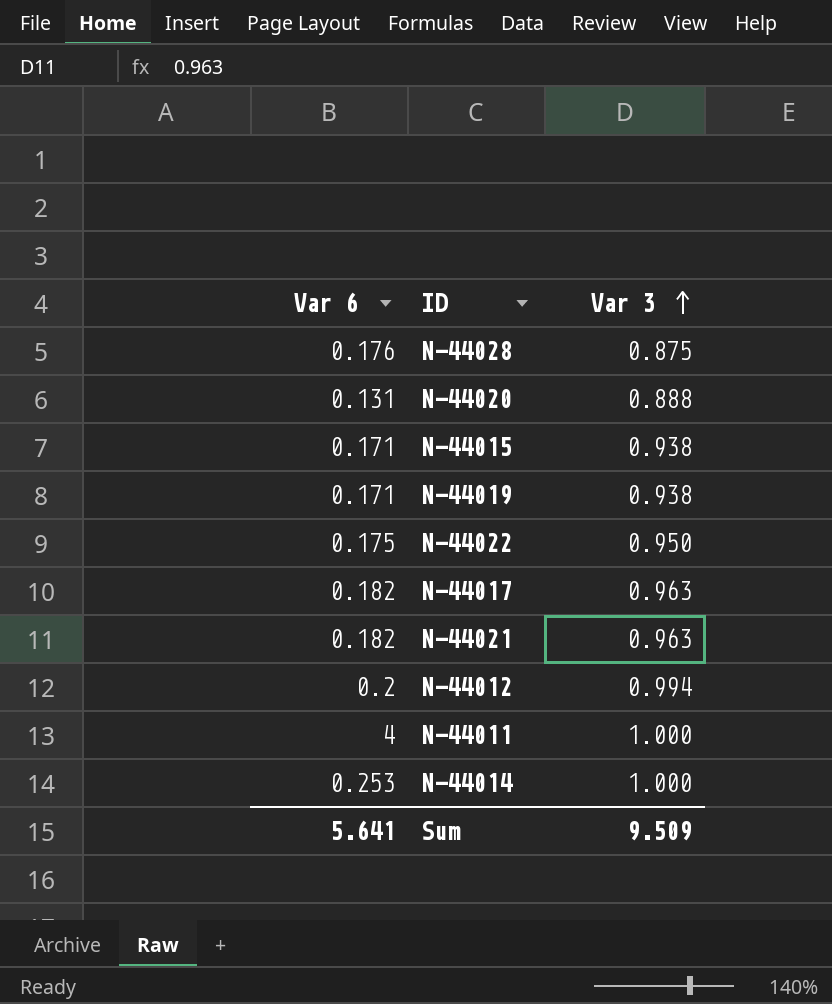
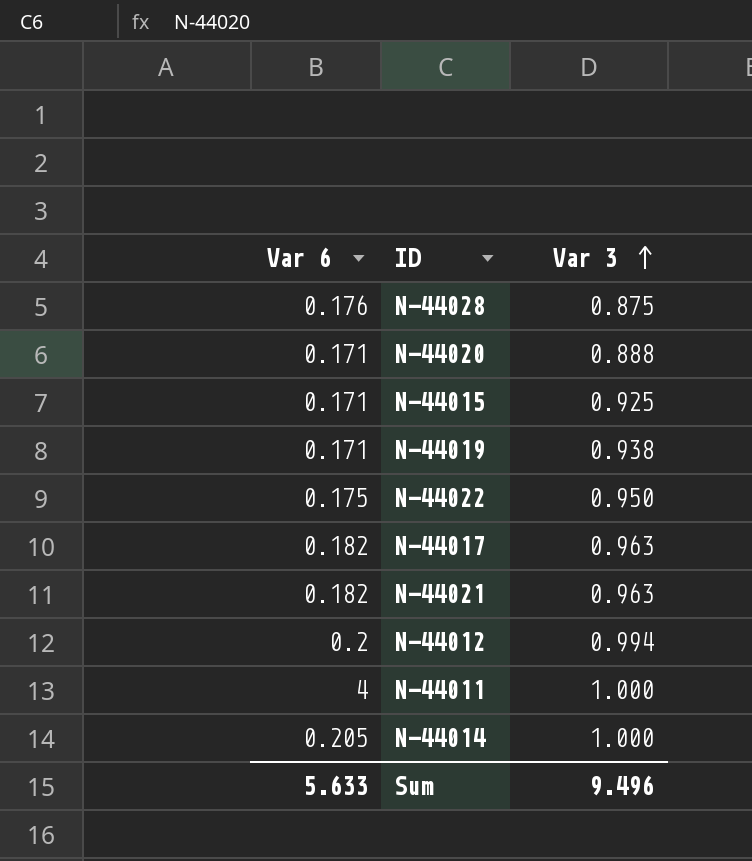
N-44020 | Var 6: 0.131 -> 0.171
N-44015 | Var 3: 0.938 -> 0.925
N-44014 | Var 6: 0.253 -> 0.205
Sum | Var 6: 5.641 -> 5.633
Sum | Var 3: 9.509 -> 9.496

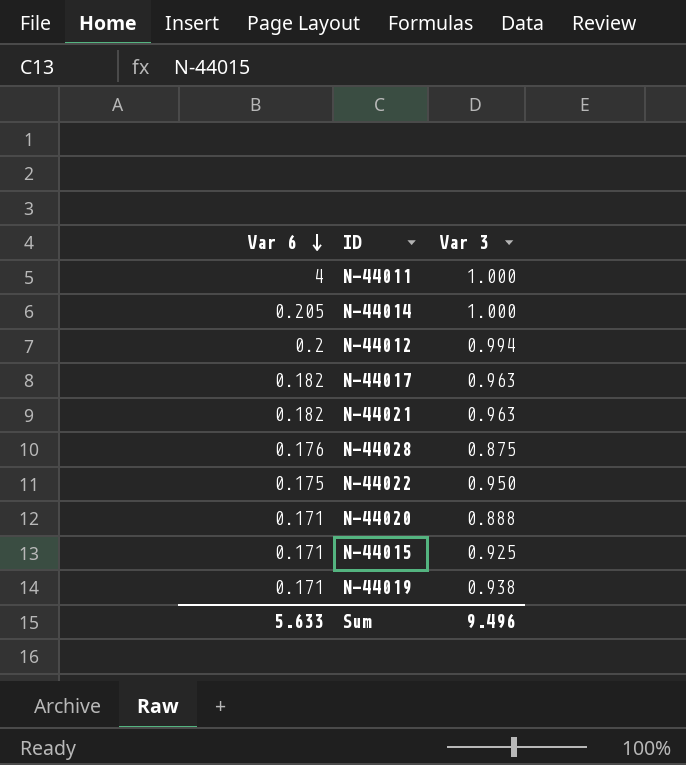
row order: Var 3 ascending -> Var 6 descending

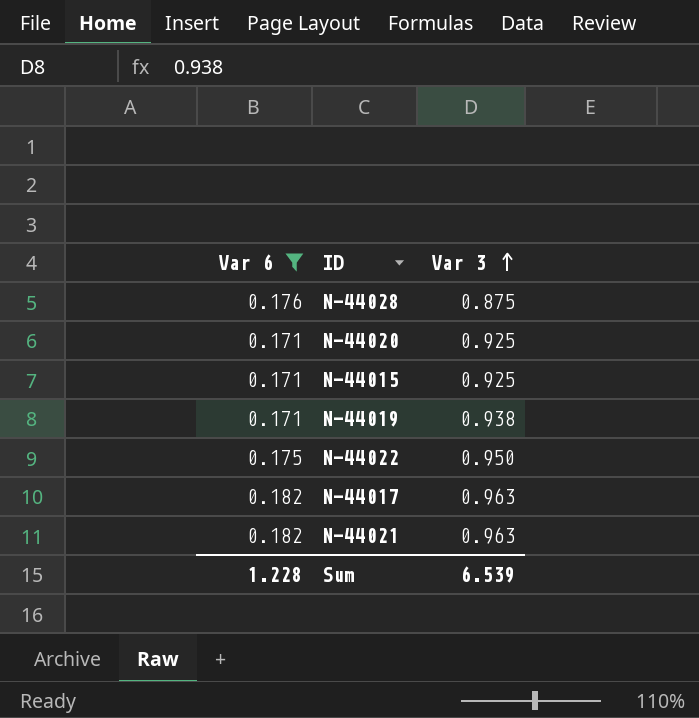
filter: none -> Var 6 <= 0.182
row order: Var 6 descending -> Var 3 ascending
N-44020 | Var 3: 0.888 -> 0.925
Sum | Var 6: 5.633 -> 1.228
Sum | Var 3: 9.496 -> 6.539

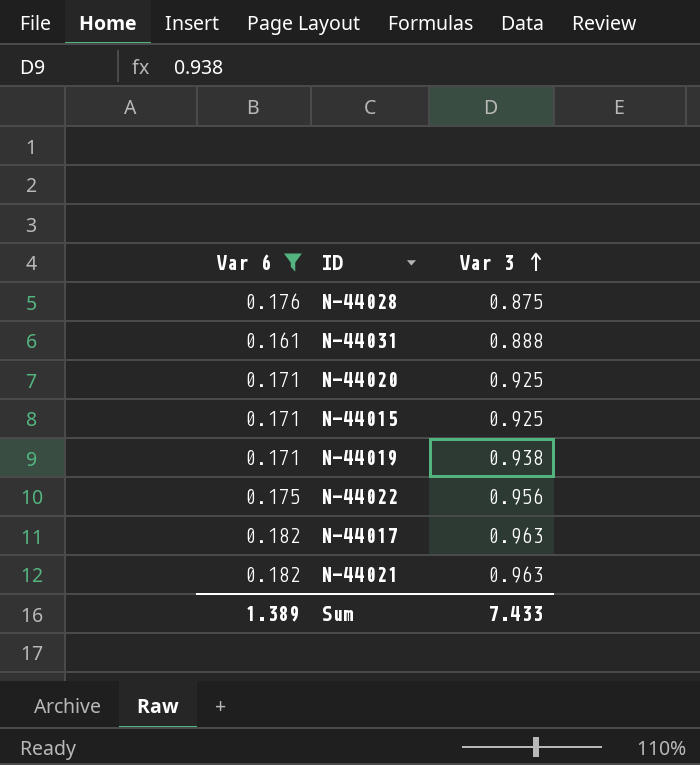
row N-44031: none -> 0.161 | 0.888
N-44022 | Var 3: 0.950 -> 0.956
Sum | Var 6: 1.228 -> 1.389
Sum | Var 3: 6.539 -> 7.433

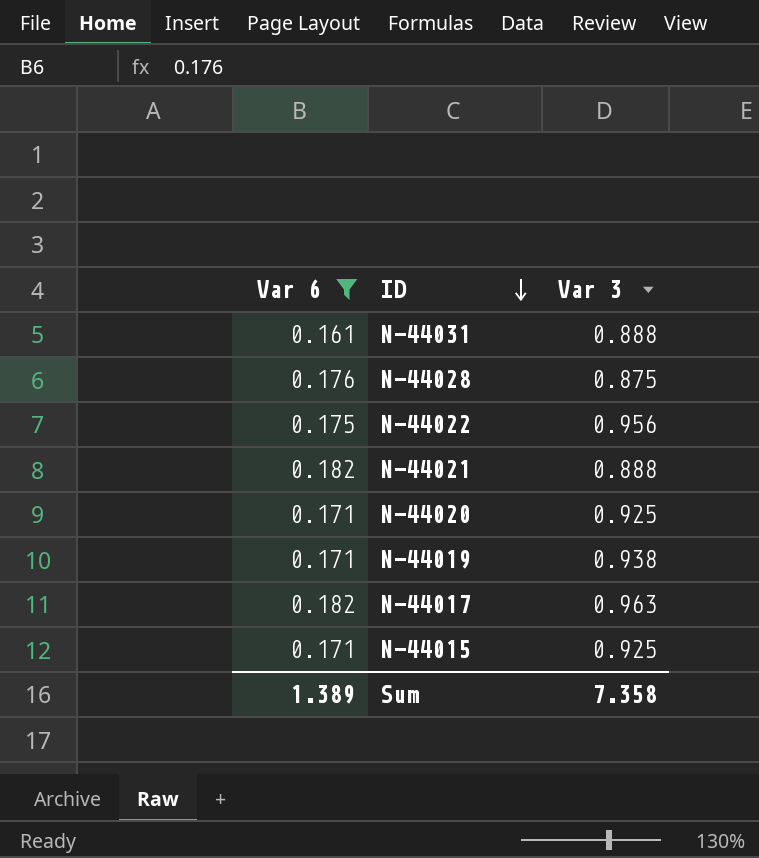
row order: Var 3 ascending -> ID descending
N-44021 | Var 3: 0.963 -> 0.888
Sum | Var 3: 7.433 -> 7.358

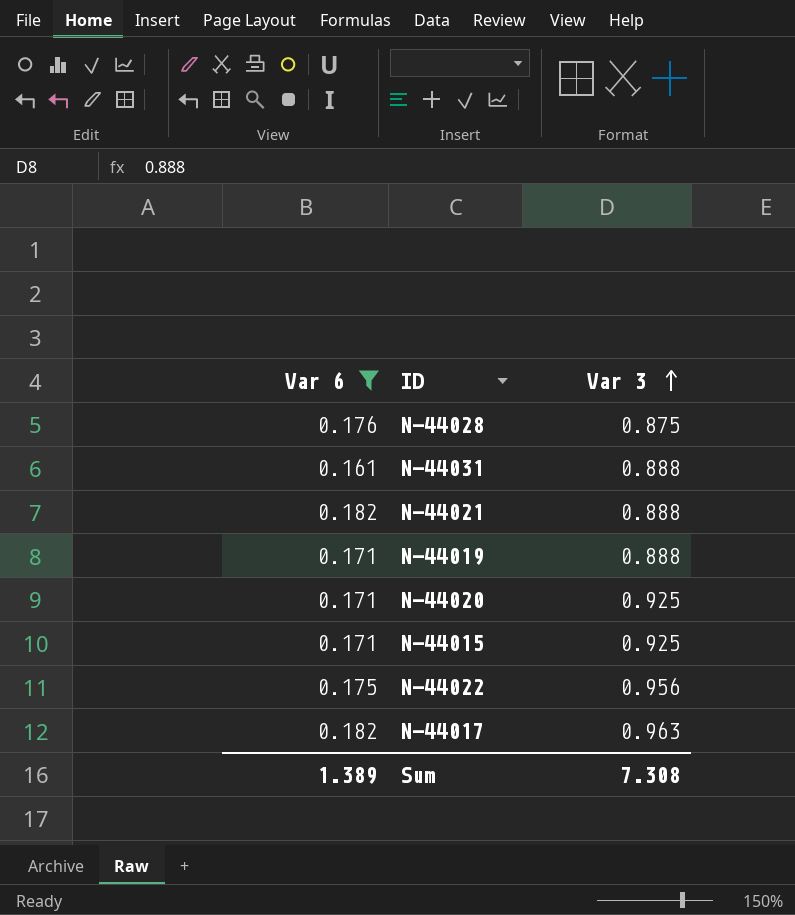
row order: ID descending -> Var 3 ascending
N-44019 | Var 3: 0.938 -> 0.888
Sum | Var 3: 7.358 -> 7.308

